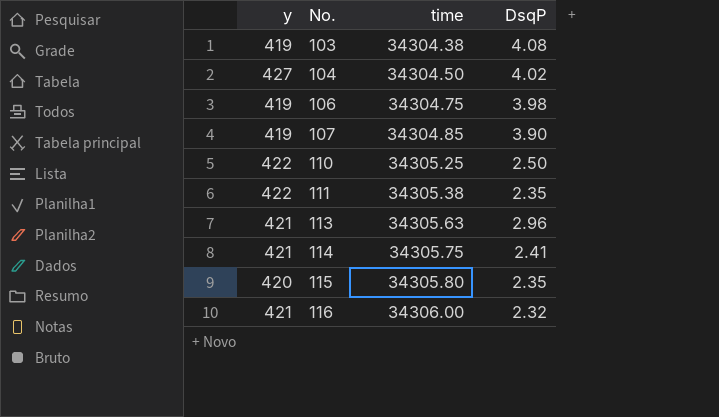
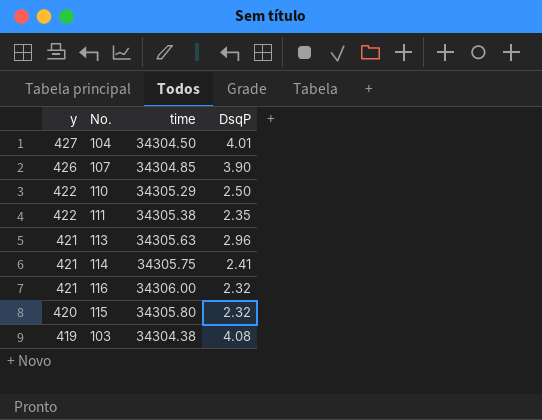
row order: No. ascending -> y descending
row 106: 419 | 34304.75 | 3.98 -> none
104 | DsqP: 4.02 -> 4.01
107 | y: 419 -> 426
110 | time: 34305.25 -> 34305.29
115 | DsqP: 2.35 -> 2.32

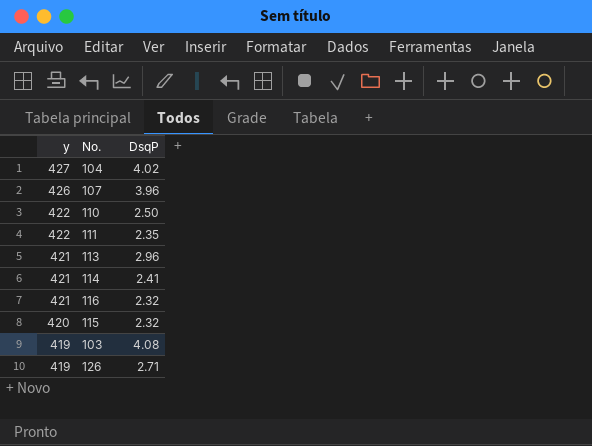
column time | position: 3 -> none
104 | DsqP: 4.01 -> 4.02
107 | DsqP: 3.90 -> 3.96
row 126: none -> 419 | 2.71

